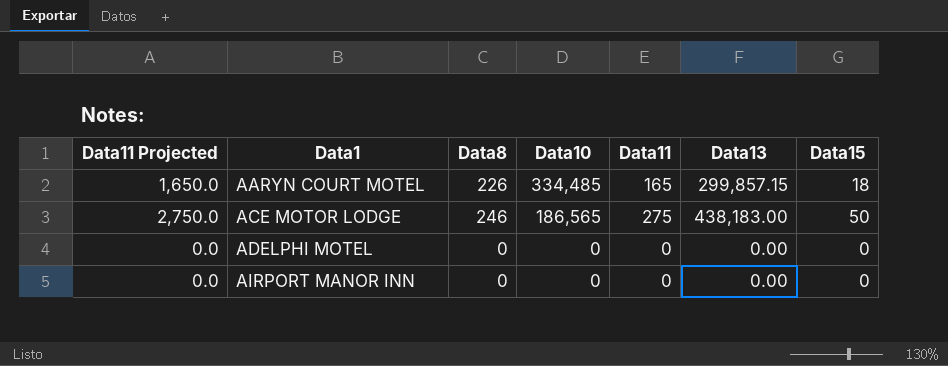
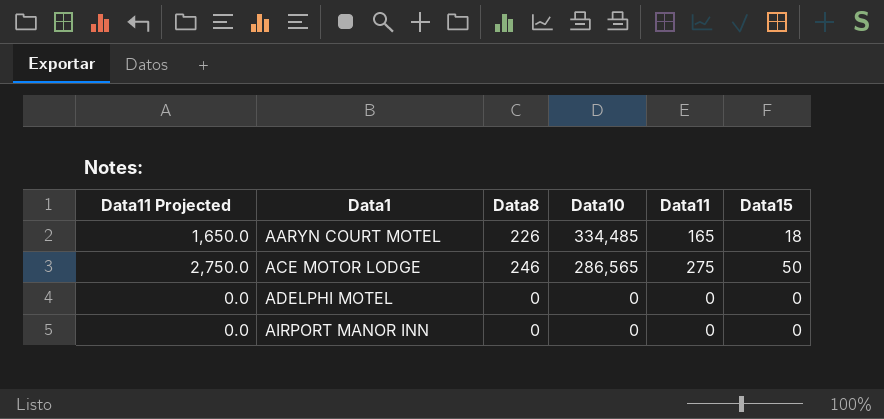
column Data13 | position: 6 -> none
ACE MOTOR LODGE | Data10: 186,565 -> 286,565

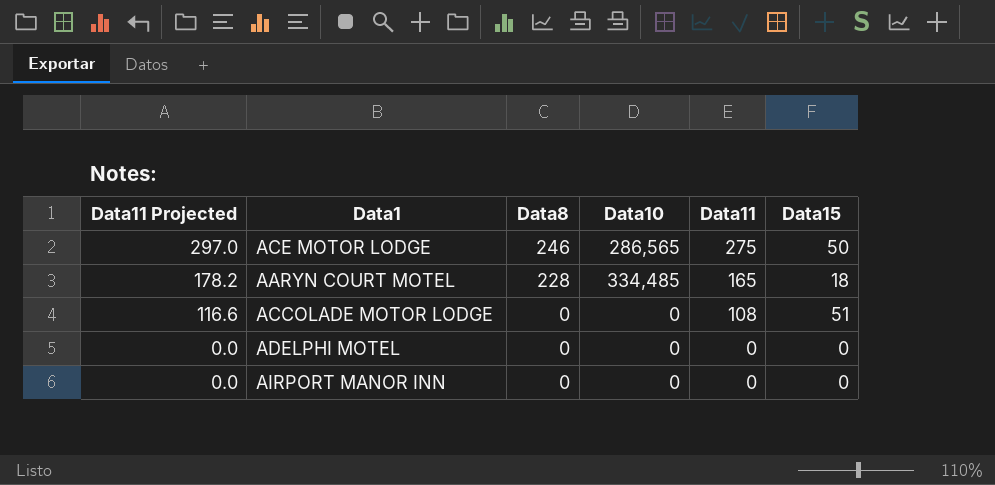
row order: Data1 ascending -> Data11 Projected descending
column Data11 Projected | formula: [Data11] * 10 -> [Data11] * 1.08
AARYN COURT MOTEL | Data8: 226 -> 228
row ACCOLADE MOTOR LODGE: none -> 116.6 | 0 | 0 | 108 | 51

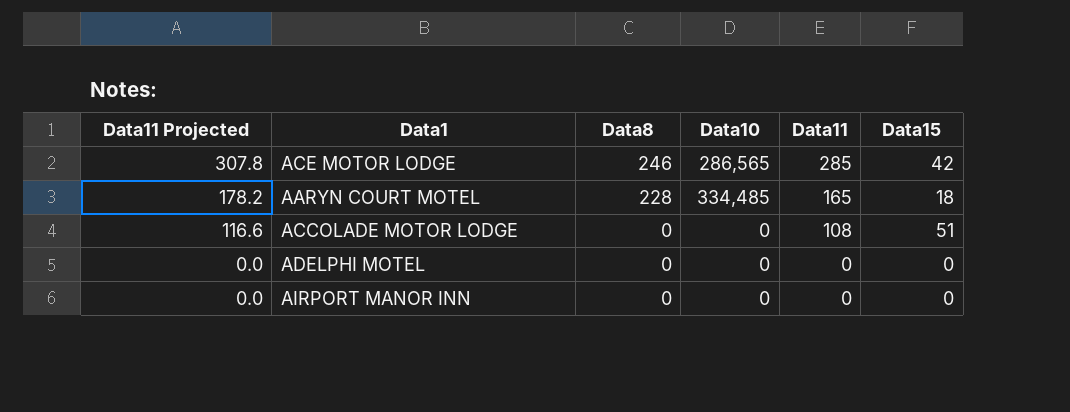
ACE MOTOR LODGE | Data11 Projected: 297.0 -> 307.8
ACE MOTOR LODGE | Data11: 275 -> 285
ACE MOTOR LODGE | Data15: 50 -> 42

